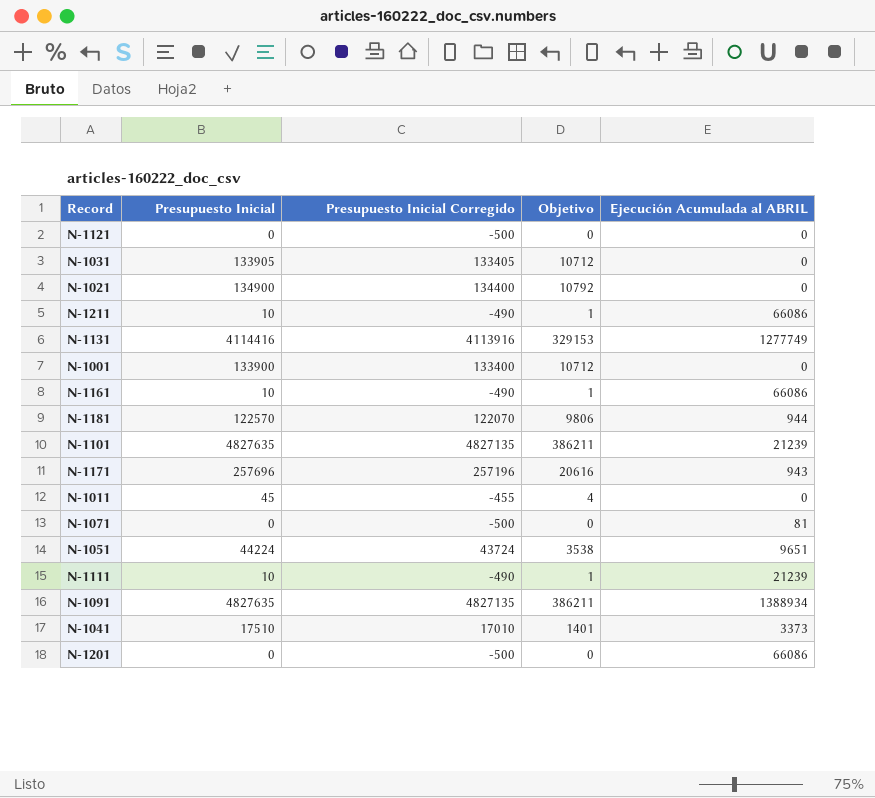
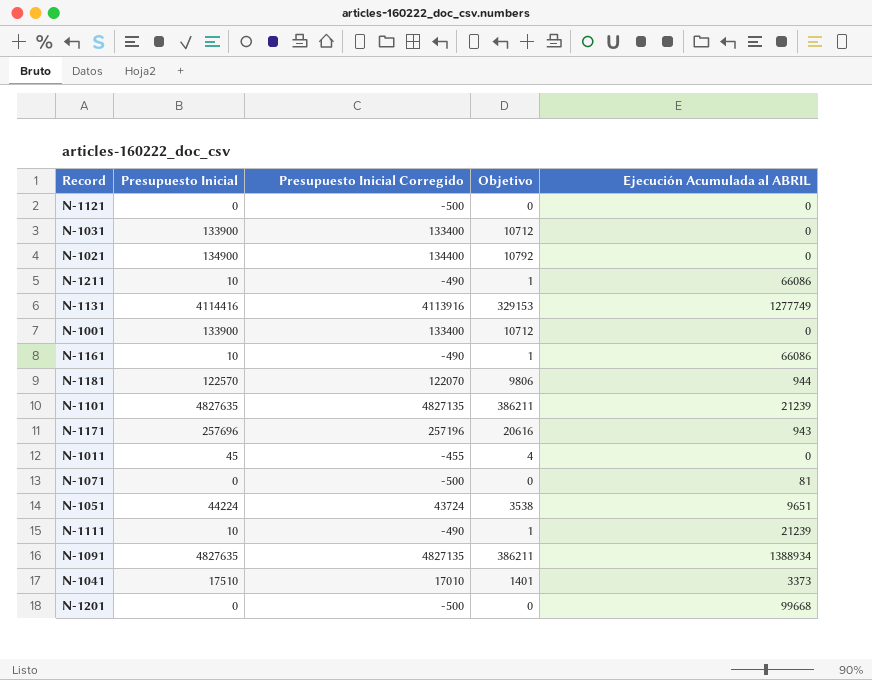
N-1031 | Presupuesto Inicial: 133905 -> 133900
N-1031 | Presupuesto Inicial Corregido: 133405 -> 133400
N-1201 | Ejecución Acumulada al ABRIL: 66086 -> 99668

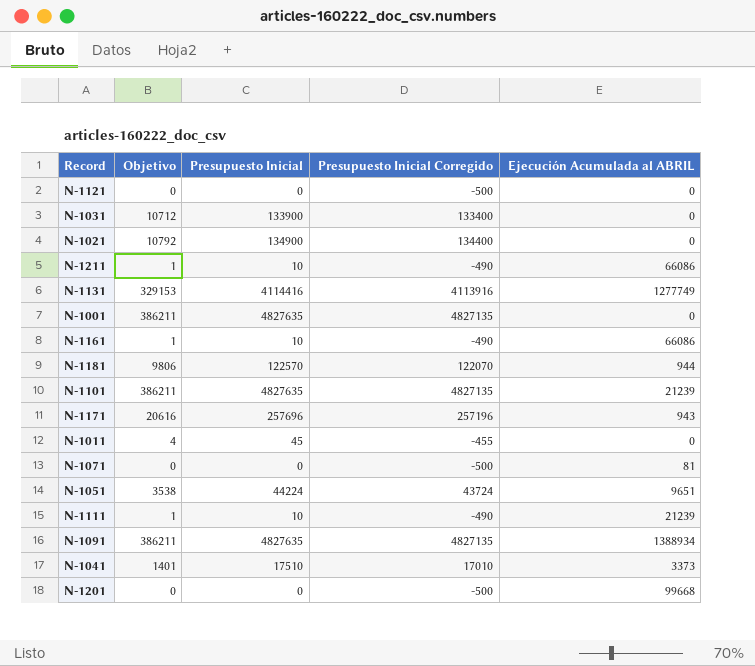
column Objetivo | position: 4 -> 2
N-1001 | Objetivo: 10712 -> 386211
N-1001 | Presupuesto Inicial: 133900 -> 4827635
N-1001 | Presupuesto Inicial Corregido: 133400 -> 4827135

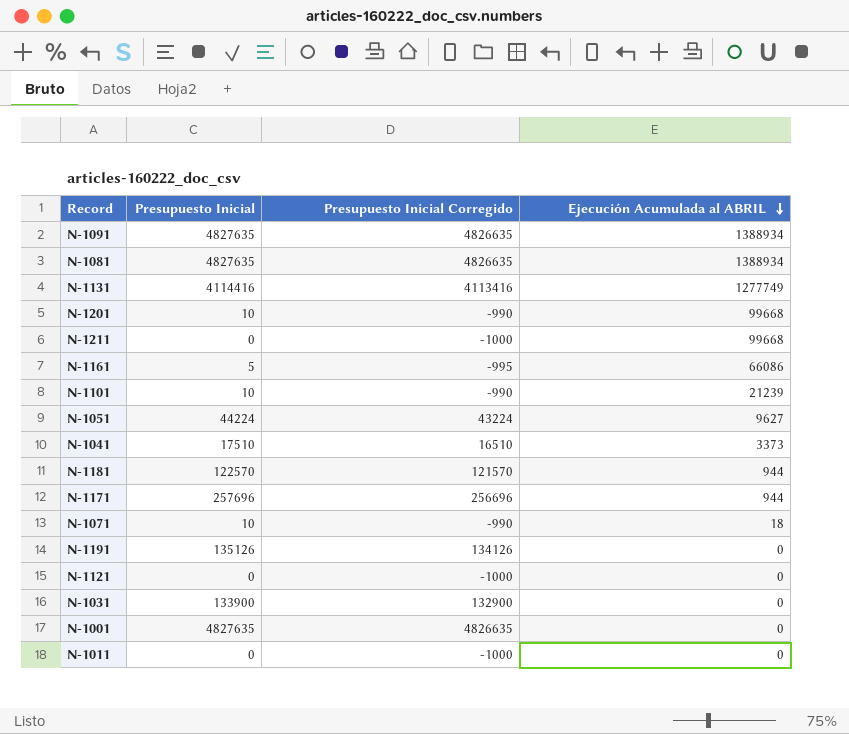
row order: none -> Ejecución Acumulada al ABRIL descending
column Objetivo | formula: [Presupuesto Inicial] * 0,08 -> none
column Presupuesto Inicial Corregido | formula: [Presupuesto Inicial] - 500 -> [Presupuesto Inicial] - 1000
row N-1021: 10792 | 134900 | 134400 | 0 -> none
row N-1111: 1 | 10 | -490 | 21239 -> none
row N-1081: none -> 4827635 | 4826635 | 1388934
N-1201 | Presupuesto Inicial: 0 -> 10
N-1211 | Presupuesto Inicial: 10 -> 0
N-1211 | Ejecución Acumulada al ABRIL: 66086 -> 99668
N-1161 | Presupuesto Inicial: 10 -> 5
N-1101 | Presupuesto Inicial: 4827635 -> 10
N-1051 | Ejecución Acumulada al ABRIL: 9651 -> 9627
N-1171 | Ejecución Acumulada al ABRIL: 943 -> 944
N-1071 | Presupuesto Inicial: 0 -> 10
N-1071 | Ejecución Acumulada al ABRIL: 81 -> 18
row N-1191: none -> 135126 | 134126 | 0
N-1011 | Presupuesto Inicial: 45 -> 0

